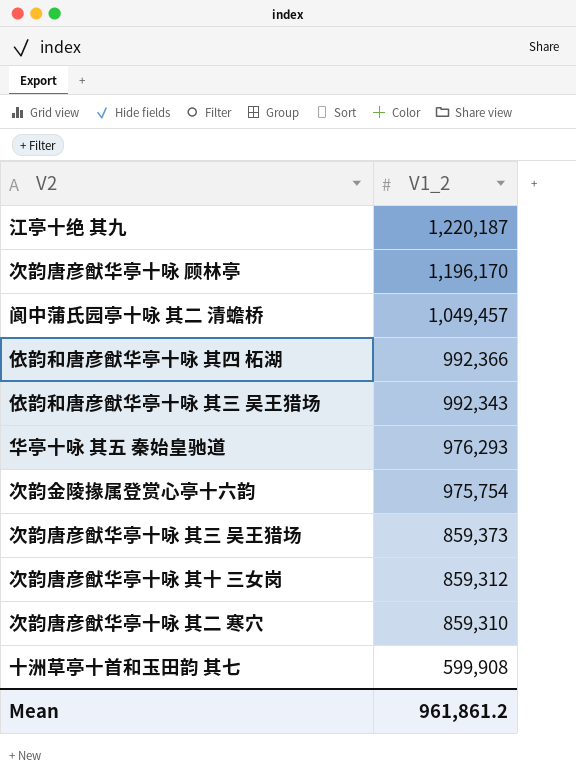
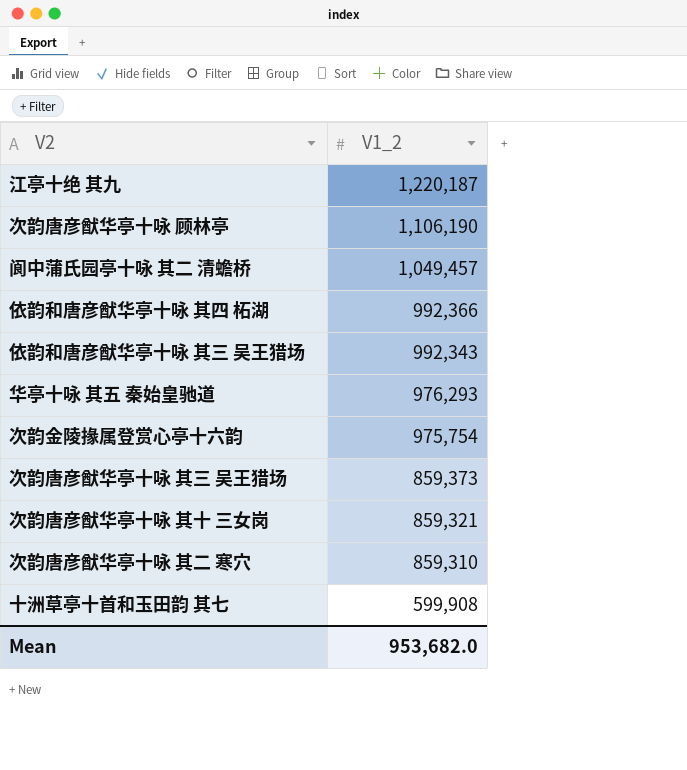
次韵唐彦猷华亭十咏 顾林亭 | V1_2: 1,196,170 -> 1,106,190
次韵唐彦猷华亭十咏 其十 三女岗 | V1_2: 859,312 -> 859,321
Mean | V1_2: 961,861.2 -> 953,682.0

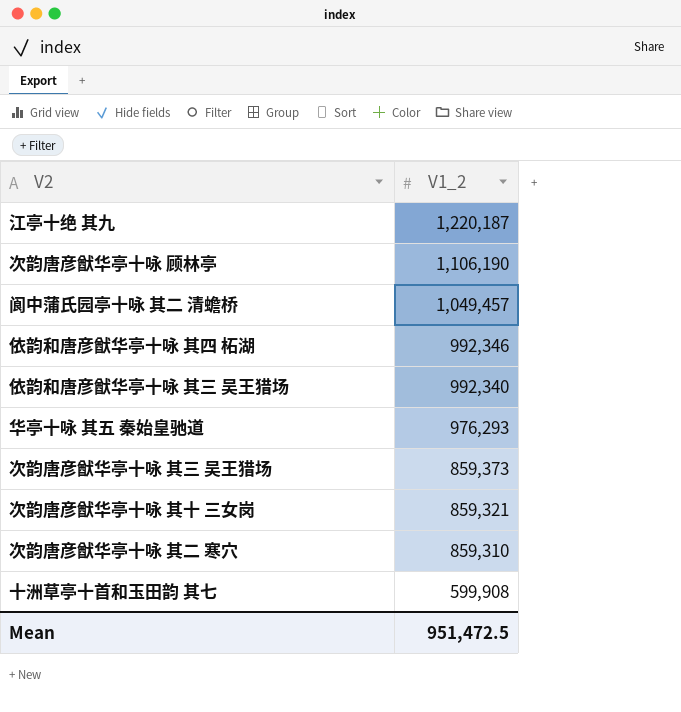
row 次韵金陵掾属登赏心亭十六韵: 975,754 -> none
依韵和唐彦猷华亭十咏 其四 柘湖 | V1_2: 992,366 -> 992,346
依韵和唐彦猷华亭十咏 其三 吴王猎场 | V1_2: 992,343 -> 992,340
Mean | V1_2: 953,682.0 -> 951,472.5

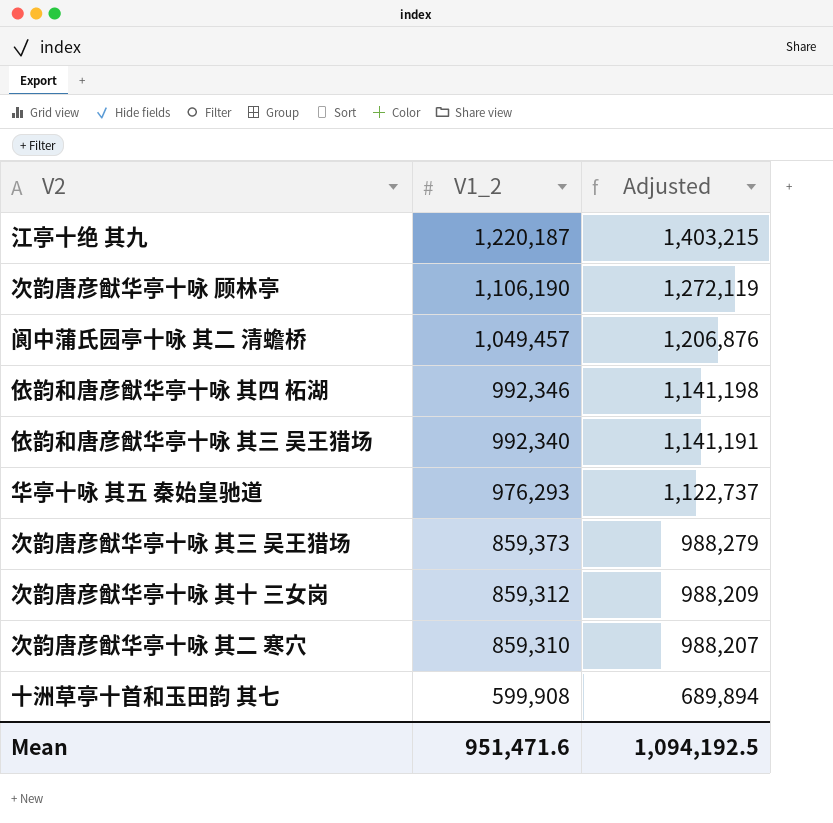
column Adjusted | formula: none -> [V1_2] * 1.15
次韵唐彦猷华亭十咏 其十 三女岗 | V1_2: 859,321 -> 859,312
Mean | V1_2: 951,472.5 -> 951,471.6

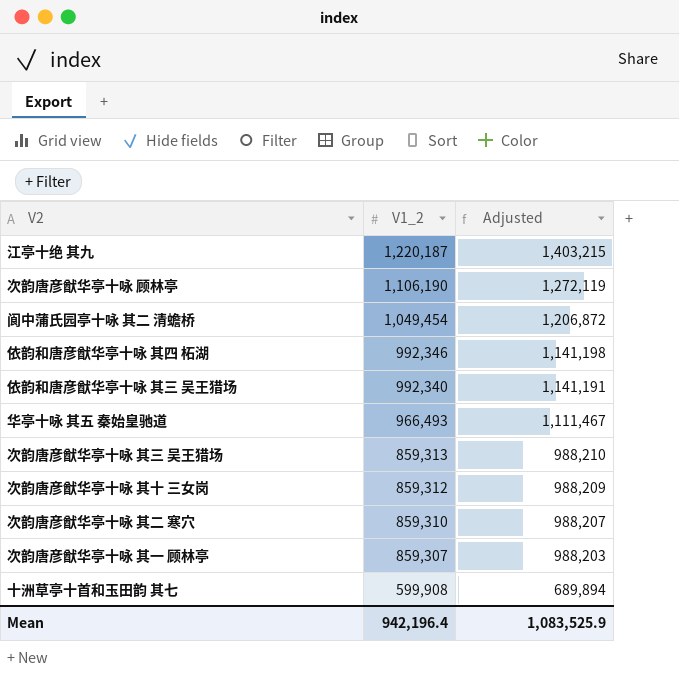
阆中蒲氏园亭十咏 其二 清蟾桥 | V1_2: 1,049,457 -> 1,049,454
阆中蒲氏园亭十咏 其二 清蟾桥 | Adjusted: 1,206,876 -> 1,206,872
华亭十咏 其五 秦始皇驰道 | V1_2: 976,293 -> 966,493
华亭十咏 其五 秦始皇驰道 | Adjusted: 1,122,737 -> 1,111,467
次韵唐彦猷华亭十咏 其三 吴王猎场 | V1_2: 859,373 -> 859,313
次韵唐彦猷华亭十咏 其三 吴王猎场 | Adjusted: 988,279 -> 988,210
row 次韵唐彦猷华亭十咏 其一 顾林亭: none -> 859,307 | 988,203
Mean | V1_2: 951,471.6 -> 942,196.4
Mean | Adjusted: 1,094,192.5 -> 1,083,525.9

